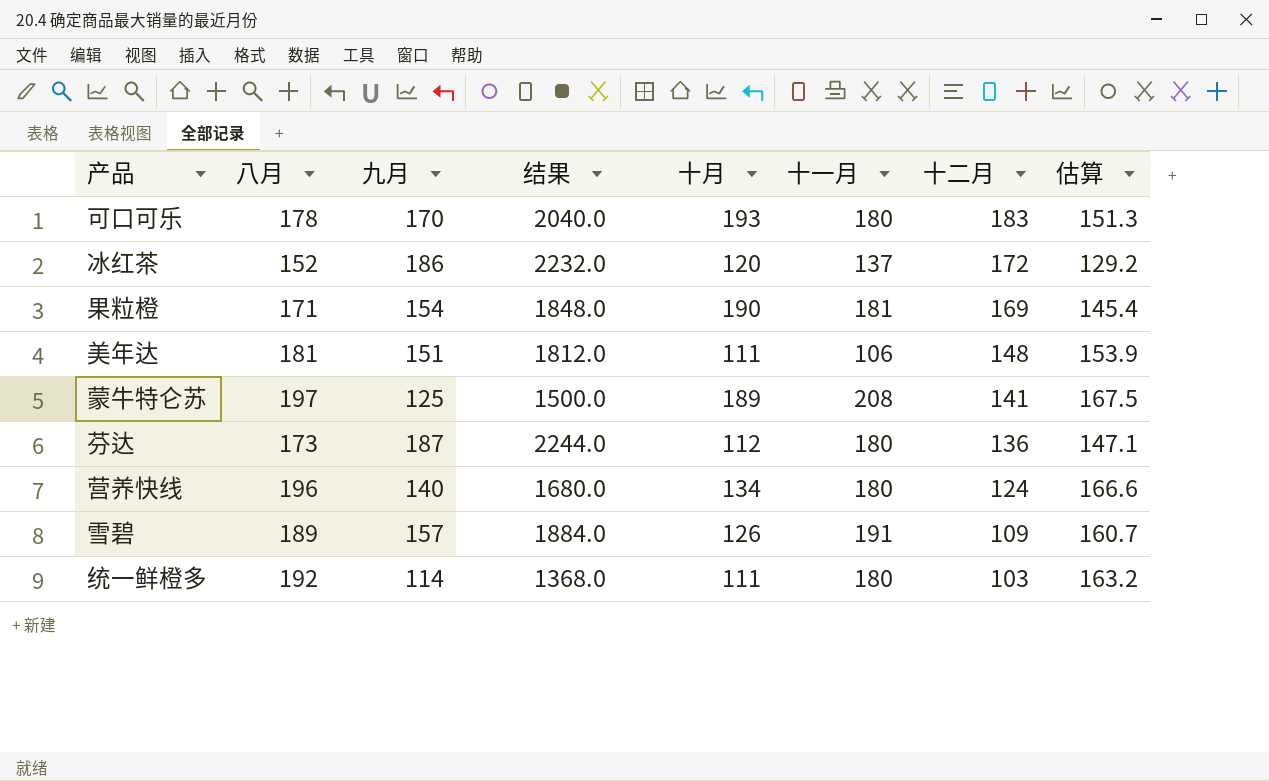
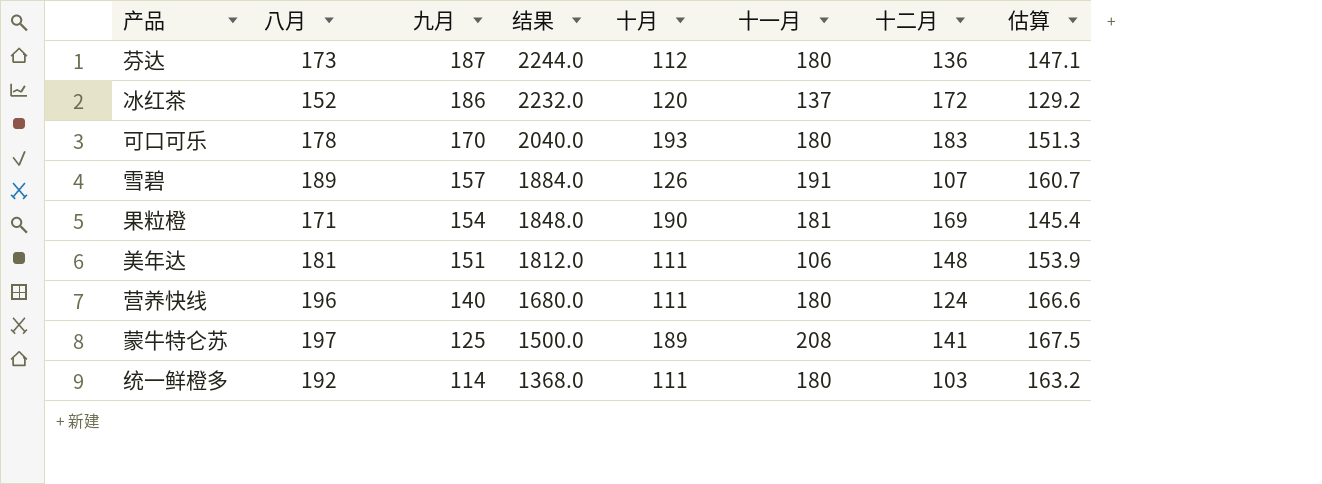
row order: 十二月 descending -> 九月 descending
雪碧 | 十二月: 109 -> 107
营养快线 | 十月: 134 -> 111

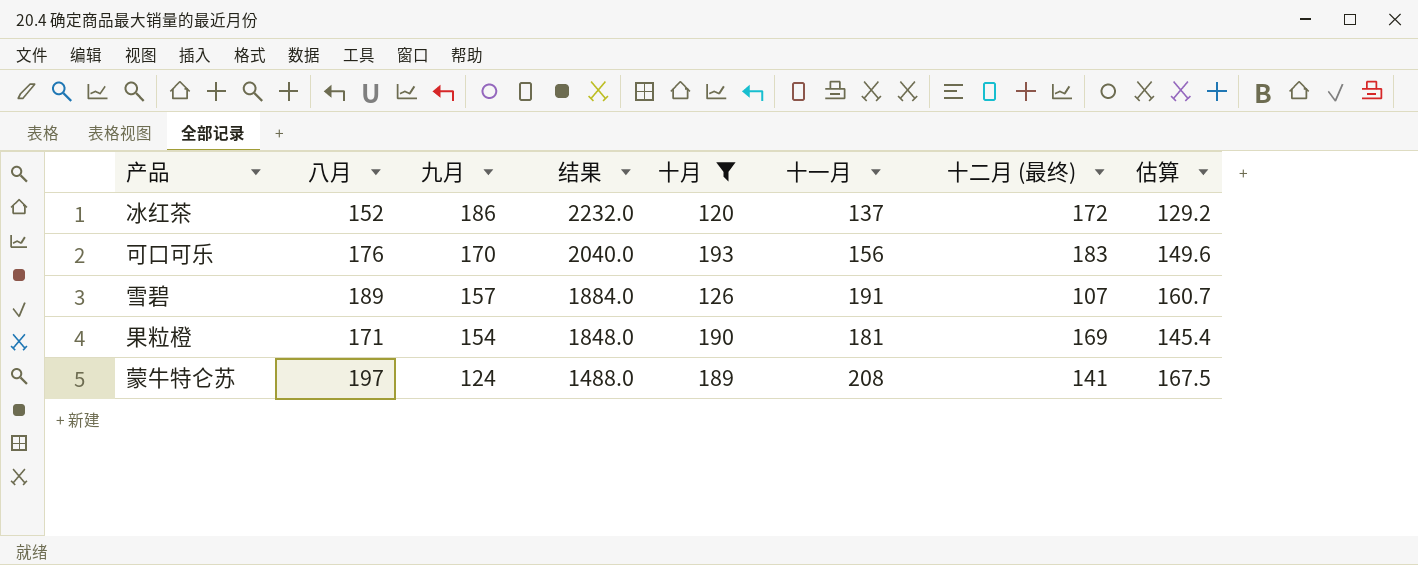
filter: none -> 十月 >= 120
column name: 十二月 -> 十二月 (最终)
可口可乐 | 八月: 178 -> 176
可口可乐 | 十一月: 180 -> 156
可口可乐 | 估算: 151.3 -> 149.6
蒙牛特仑苏 | 九月: 125 -> 124
蒙牛特仑苏 | 结果: 1500.0 -> 1488.0

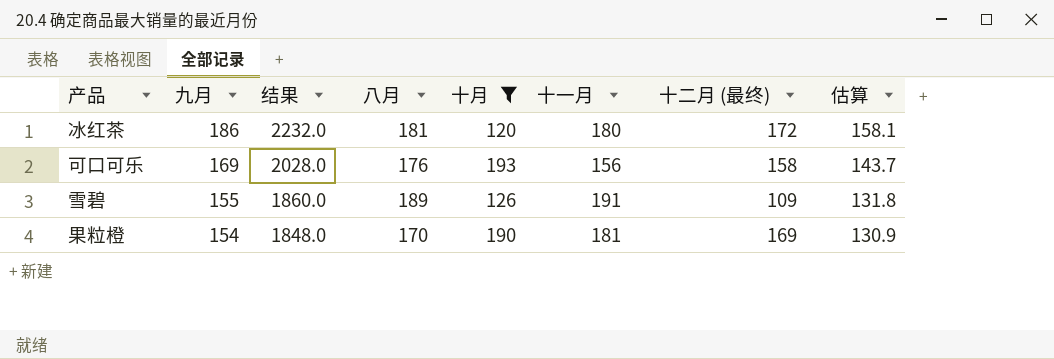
column 八月 | position: 2 -> 4
column 估算 | formula: [八月] * 0.85 -> [九月] * 0.85
row 蒙牛特仑苏: 197 | 124 | 1488.0 | 189 | 208 | 141 | 167.5 -> none
冰红茶 | 八月: 152 -> 181
冰红茶 | 十一月: 137 -> 180
可口可乐 | 九月: 170 -> 169
可口可乐 | 结果: 2040.0 -> 2028.0
可口可乐 | 十二月 (最终): 183 -> 158
雪碧 | 九月: 157 -> 155
雪碧 | 结果: 1884.0 -> 1860.0
雪碧 | 十二月 (最终): 107 -> 109
果粒橙 | 八月: 171 -> 170

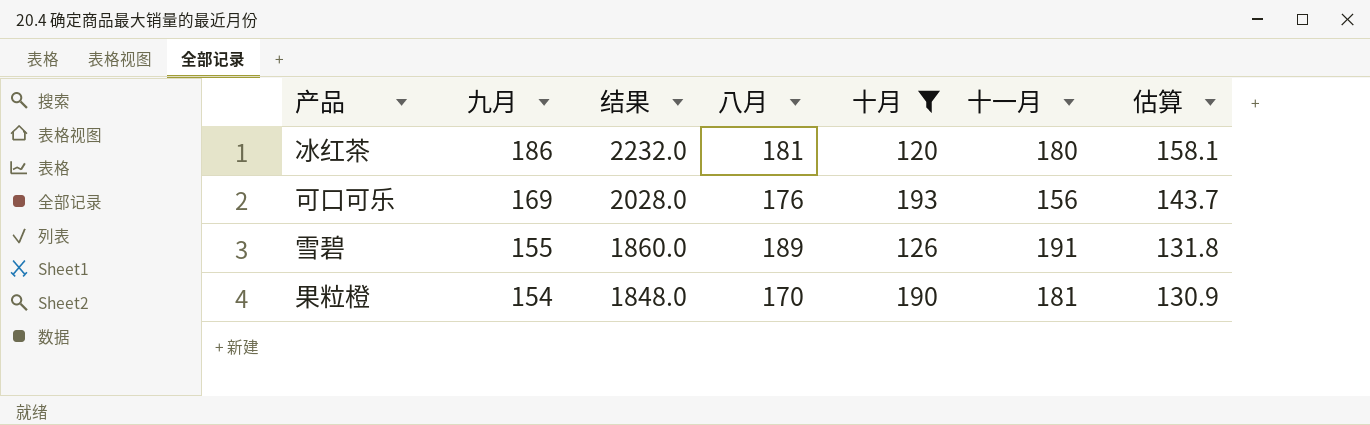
column 十二月 (最终) | position: 7 -> none

